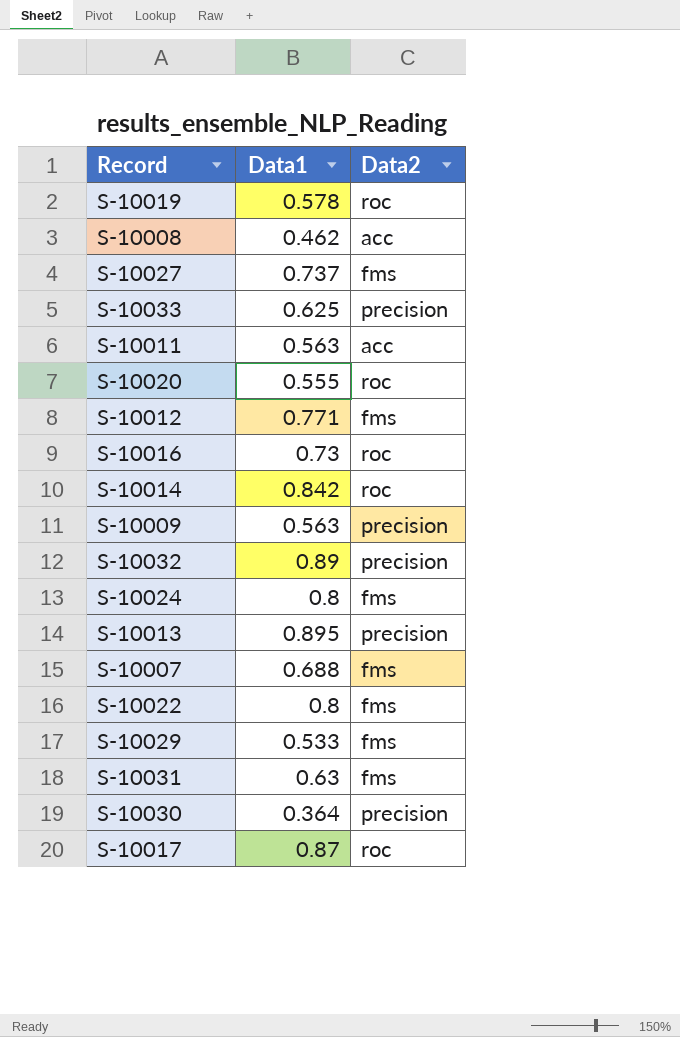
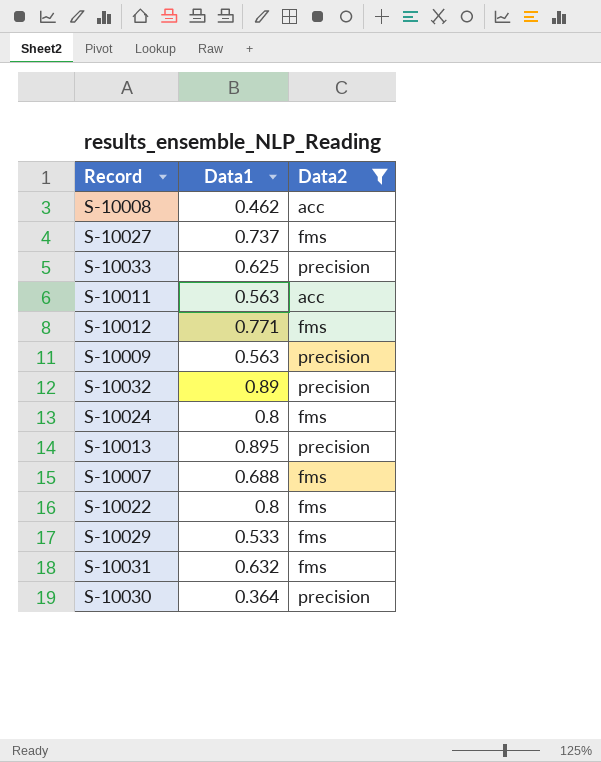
filter: none -> Data2 != roc
S-10031 | Data1: 0.63 -> 0.632

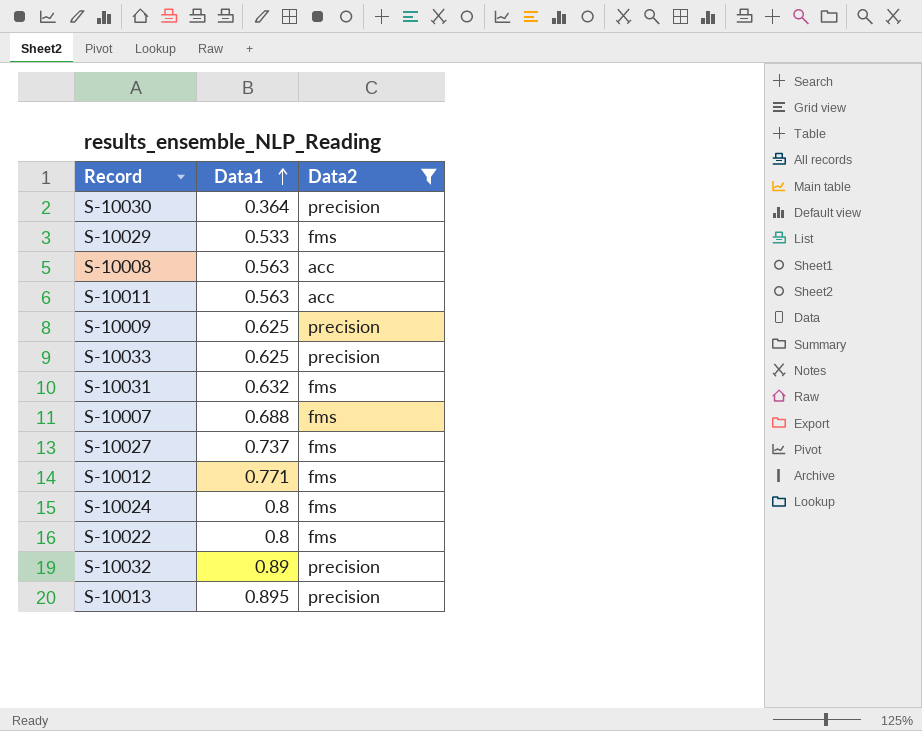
row order: none -> Data1 ascending
S-10008 | Data1: 0.462 -> 0.563
S-10009 | Data1: 0.563 -> 0.625

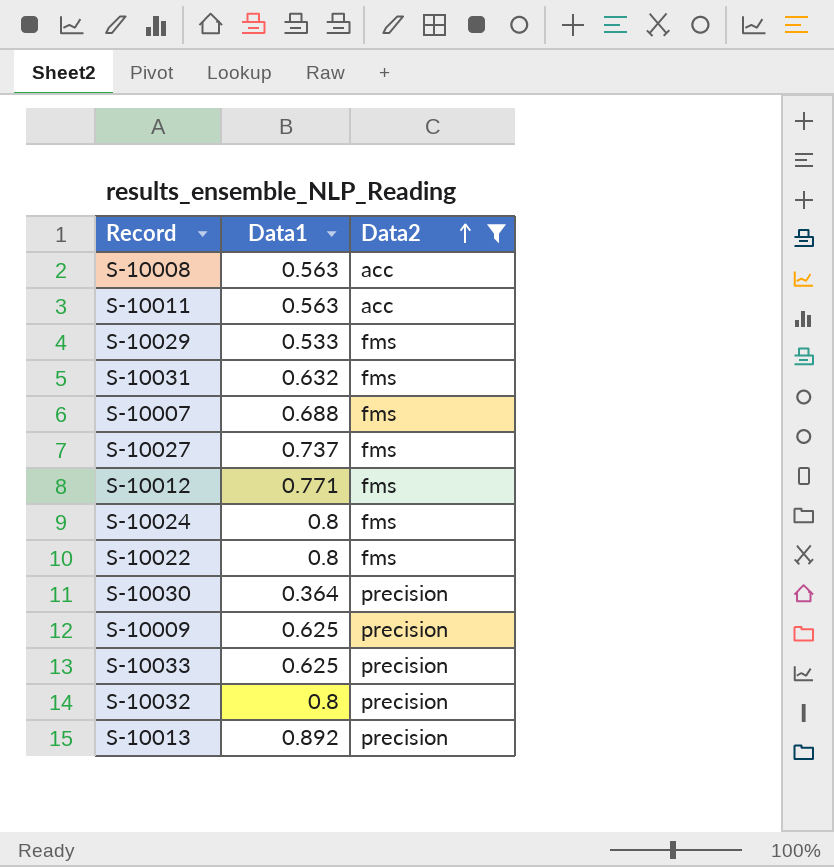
row order: Data1 ascending -> Data2 ascending
S-10032 | Data1: 0.89 -> 0.8
S-10013 | Data1: 0.895 -> 0.892

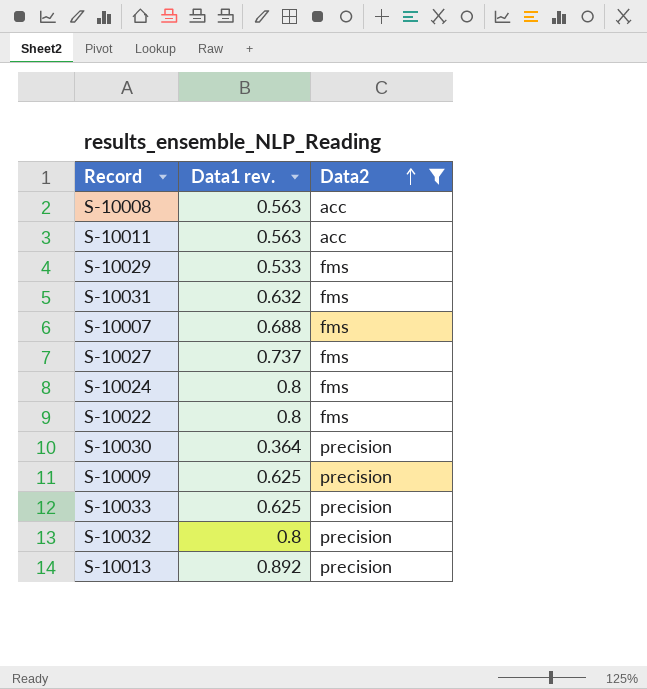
column name: Data1 -> Data1 rev.
row S-10012: 0.771 | fms -> none

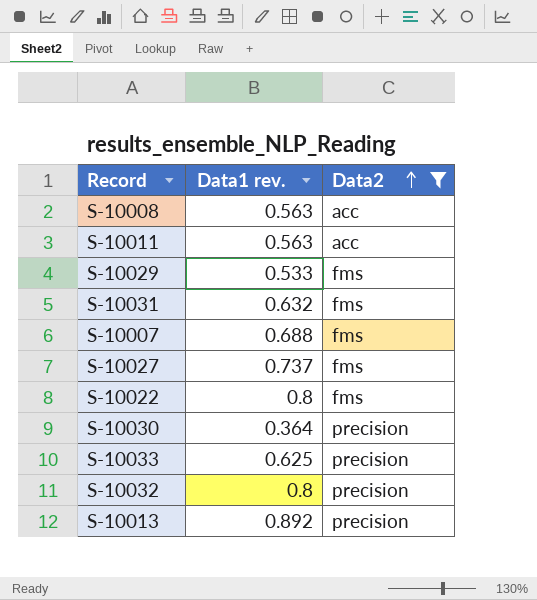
row S-10024: 0.8 | fms -> none
row S-10009: 0.625 | precision -> none

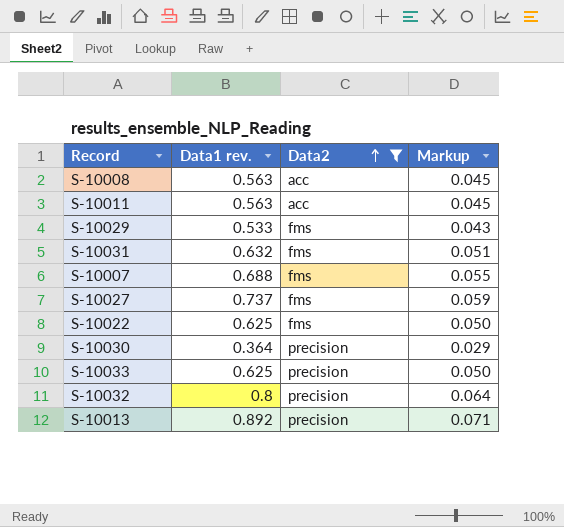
column Markup | formula: none -> [Data1 rev.] * 0.08
S-10022 | Data1 rev.: 0.8 -> 0.625

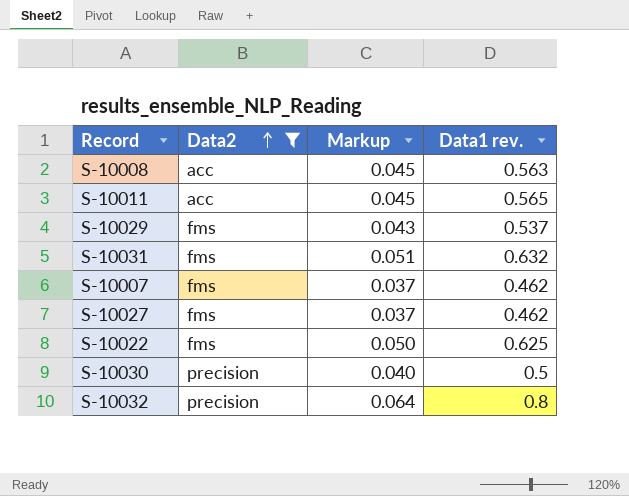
column Data1 rev. | position: 2 -> 4
row S-10033: 0.625 | precision | 0.050 -> none
row S-10013: 0.892 | precision | 0.071 -> none
S-10011 | Data1 rev.: 0.563 -> 0.565
S-10029 | Data1 rev.: 0.533 -> 0.537
S-10007 | Markup: 0.055 -> 0.037
S-10007 | Data1 rev.: 0.688 -> 0.462
S-10027 | Markup: 0.059 -> 0.037
S-10027 | Data1 rev.: 0.737 -> 0.462
S-10030 | Markup: 0.029 -> 0.040
S-10030 | Data1 rev.: 0.364 -> 0.5

